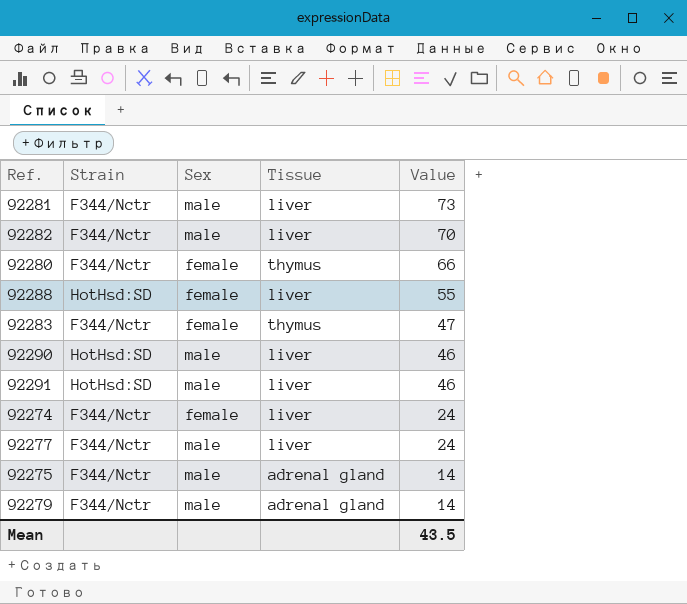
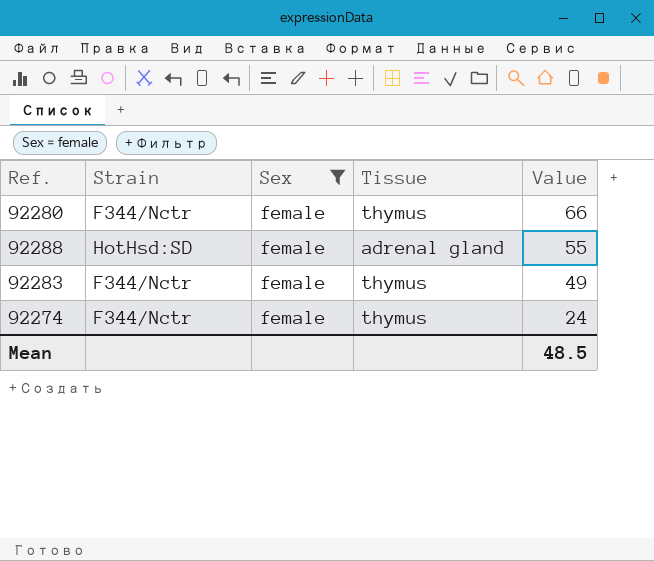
filter: none -> Sex = female
92288 | Tissue: liver -> adrenal gland
92283 | Value: 47 -> 49
92274 | Tissue: liver -> thymus
Mean | Value: 43.5 -> 48.5

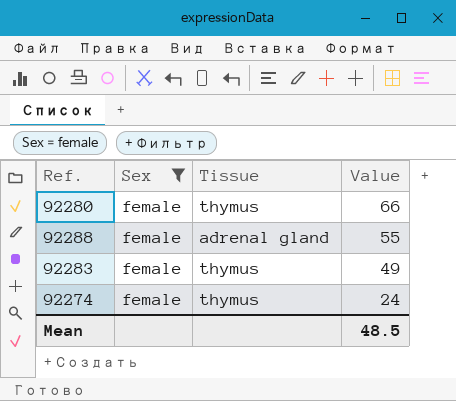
column Strain | position: 2 -> none

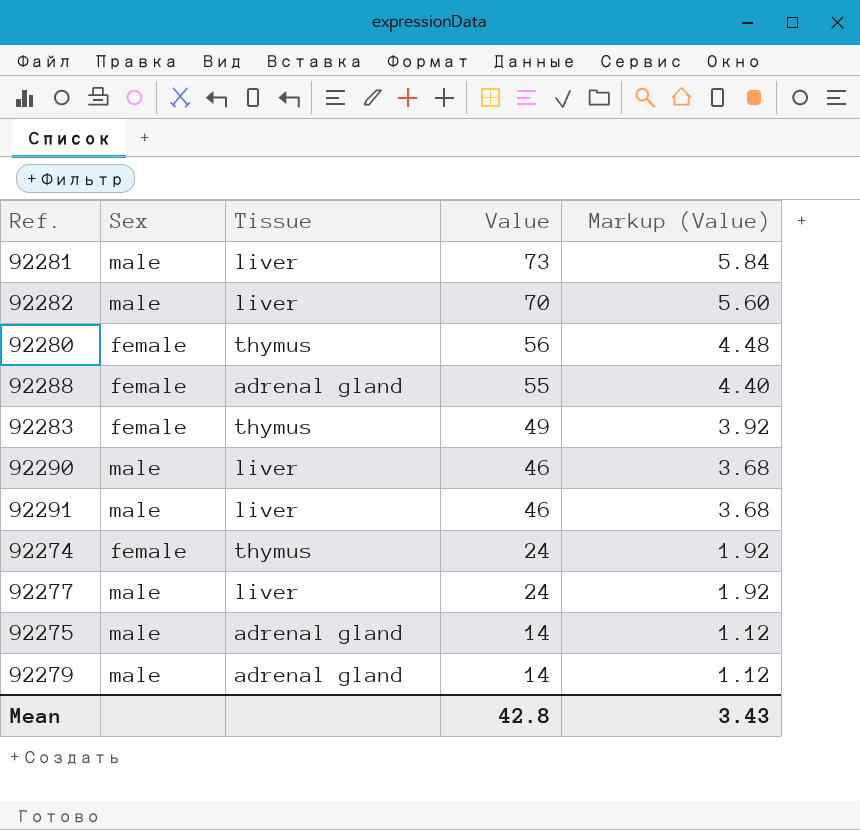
filter: Sex = female -> none
column Markup (Value) | formula: none -> [Value] * 0.08
92280 | Value: 66 -> 56
Mean | Value: 48.5 -> 42.8

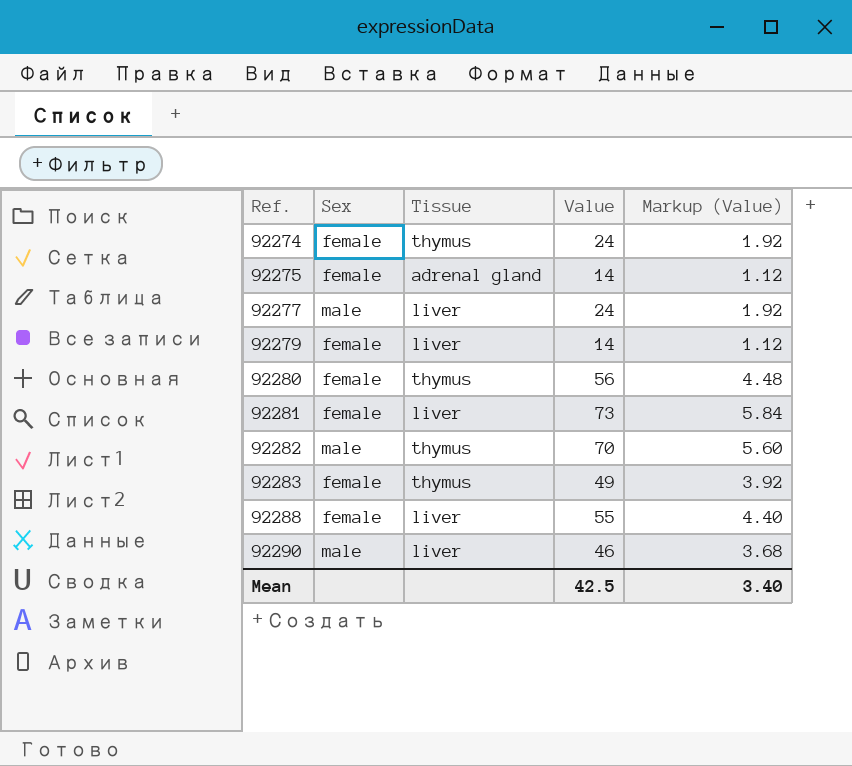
row order: Value descending -> Ref. ascending
row 92291: male | liver | 46 | 3.68 -> none
92275 | Sex: male -> female
92279 | Sex: male -> female
92279 | Tissue: adrenal gland -> liver
92281 | Sex: male -> female
92282 | Tissue: liver -> thymus
92288 | Tissue: adrenal gland -> liver
Mean | Value: 42.8 -> 42.5
Mean | Markup (Value): 3.43 -> 3.40

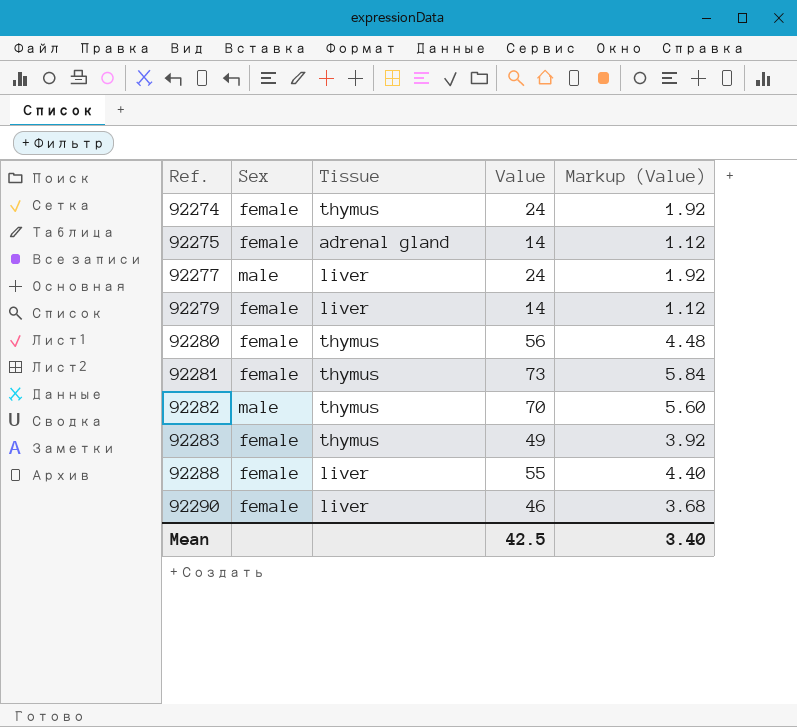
92281 | Tissue: liver -> thymus
92290 | Sex: male -> female

